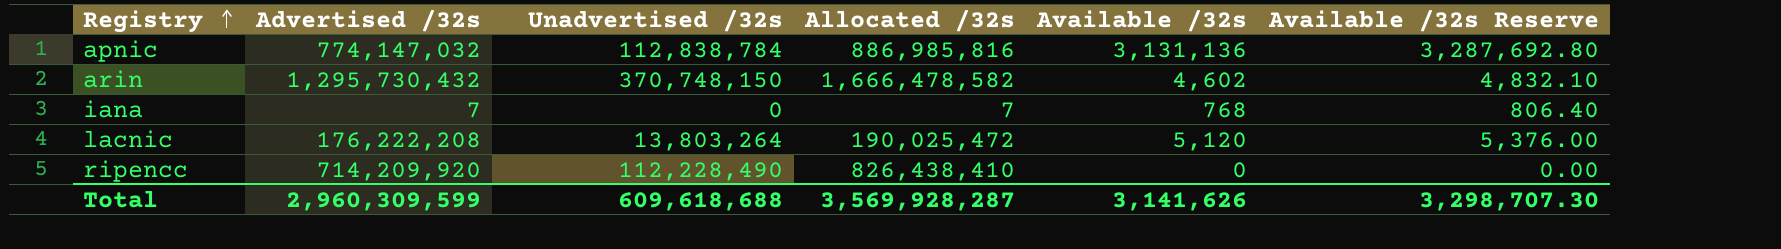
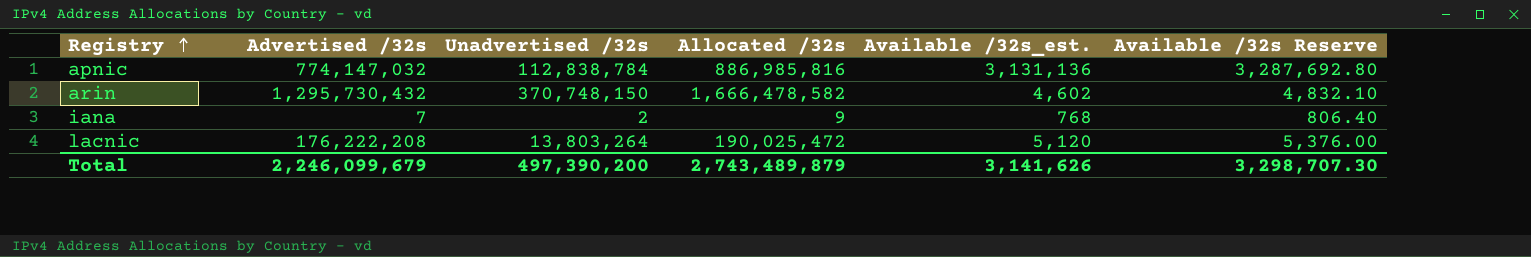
column name: Available /32s -> Available /32s_est.
row ripencc: 714,209,920 | 112,228,490 | 826,438,410 | 0 | 0.00 -> none
iana | Unadvertised /32s: 0 -> 2
iana | Allocated /32s: 7 -> 9
Total | Advertised /32s: 2,960,309,599 -> 2,246,099,679
Total | Unadvertised /32s: 609,618,688 -> 497,390,200
Total | Allocated /32s: 3,569,928,287 -> 2,743,489,879

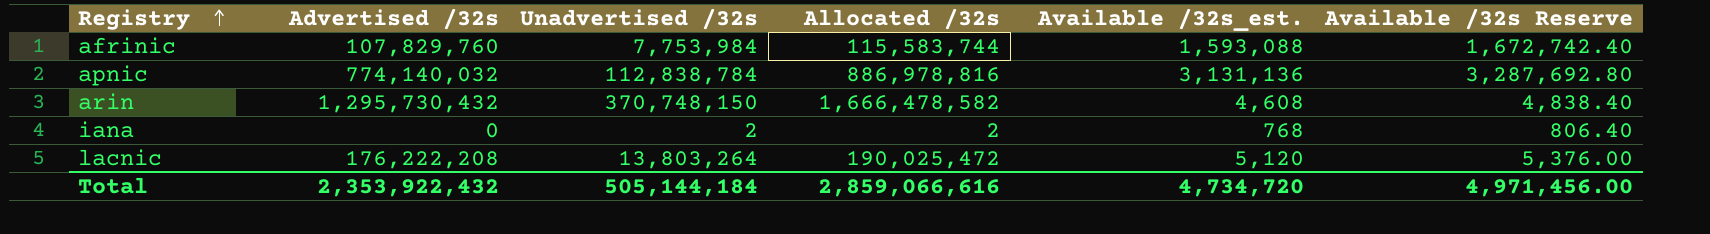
row afrinic: none -> 107,829,760 | 7,753,984 | 115,583,744 | 1,593,088 | 1,672,742.40
apnic | Advertised /32s: 774,147,032 -> 774,140,032
apnic | Allocated /32s: 886,985,816 -> 886,978,816
arin | Available /32s_est.: 4,602 -> 4,608
arin | Available /32s Reserve: 4,832.10 -> 4,838.40
iana | Advertised /32s: 7 -> 0
iana | Allocated /32s: 9 -> 2
Total | Advertised /32s: 2,246,099,679 -> 2,353,922,432
Total | Unadvertised /32s: 497,390,200 -> 505,144,184
Total | Allocated /32s: 2,743,489,879 -> 2,859,066,616
Total | Available /32s_est.: 3,141,626 -> 4,734,720
Total | Available /32s Reserve: 3,298,707.30 -> 4,971,456.00

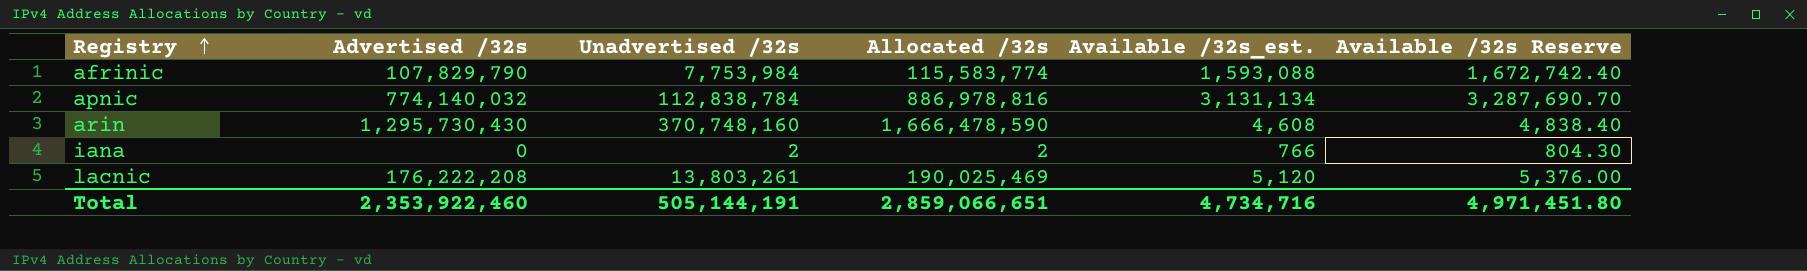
afrinic | Advertised /32s: 107,829,760 -> 107,829,790
afrinic | Allocated /32s: 115,583,744 -> 115,583,774
apnic | Available /32s_est.: 3,131,136 -> 3,131,134
apnic | Available /32s Reserve: 3,287,692.80 -> 3,287,690.70
arin | Advertised /32s: 1,295,730,432 -> 1,295,730,430
arin | Unadvertised /32s: 370,748,150 -> 370,748,160
arin | Allocated /32s: 1,666,478,582 -> 1,666,478,590
iana | Available /32s_est.: 768 -> 766
iana | Available /32s Reserve: 806.40 -> 804.30
lacnic | Unadvertised /32s: 13,803,264 -> 13,803,261
lacnic | Allocated /32s: 190,025,472 -> 190,025,469
Total | Advertised /32s: 2,353,922,432 -> 2,353,922,460
Total | Unadvertised /32s: 505,144,184 -> 505,144,191
Total | Allocated /32s: 2,859,066,616 -> 2,859,066,651
Total | Available /32s_est.: 4,734,720 -> 4,734,716
Total | Available /32s Reserve: 4,971,456.00 -> 4,971,451.80

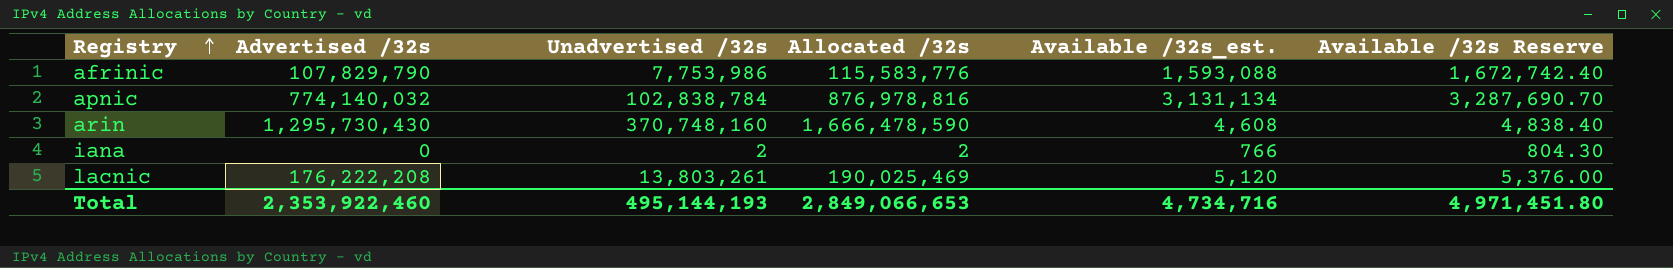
afrinic | Unadvertised /32s: 7,753,984 -> 7,753,986
afrinic | Allocated /32s: 115,583,774 -> 115,583,776
apnic | Unadvertised /32s: 112,838,784 -> 102,838,784
apnic | Allocated /32s: 886,978,816 -> 876,978,816
Total | Unadvertised /32s: 505,144,191 -> 495,144,193
Total | Allocated /32s: 2,859,066,651 -> 2,849,066,653

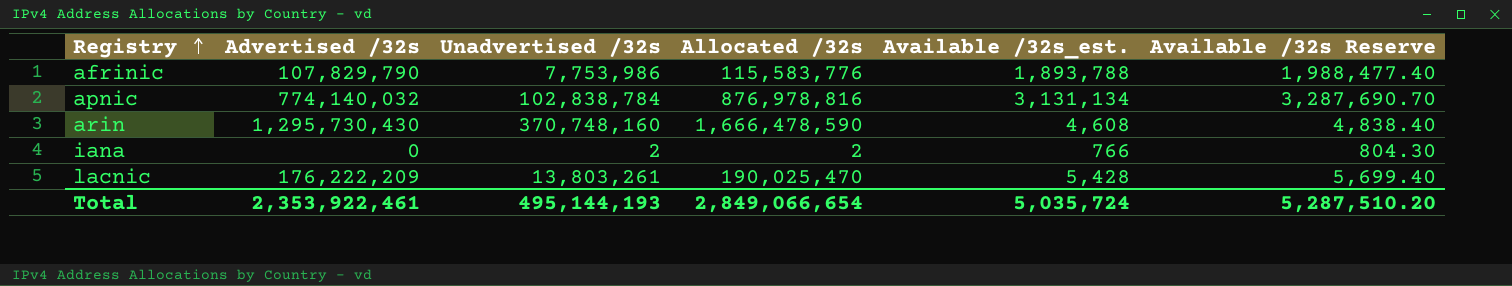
afrinic | Available /32s_est.: 1,593,088 -> 1,893,788
afrinic | Available /32s Reserve: 1,672,742.40 -> 1,988,477.40
lacnic | Advertised /32s: 176,222,208 -> 176,222,209
lacnic | Allocated /32s: 190,025,469 -> 190,025,470
lacnic | Available /32s_est.: 5,120 -> 5,428
lacnic | Available /32s Reserve: 5,376.00 -> 5,699.40
Total | Advertised /32s: 2,353,922,460 -> 2,353,922,461
Total | Allocated /32s: 2,849,066,653 -> 2,849,066,654
Total | Available /32s_est.: 4,734,716 -> 5,035,724
Total | Available /32s Reserve: 4,971,451.80 -> 5,287,510.20

